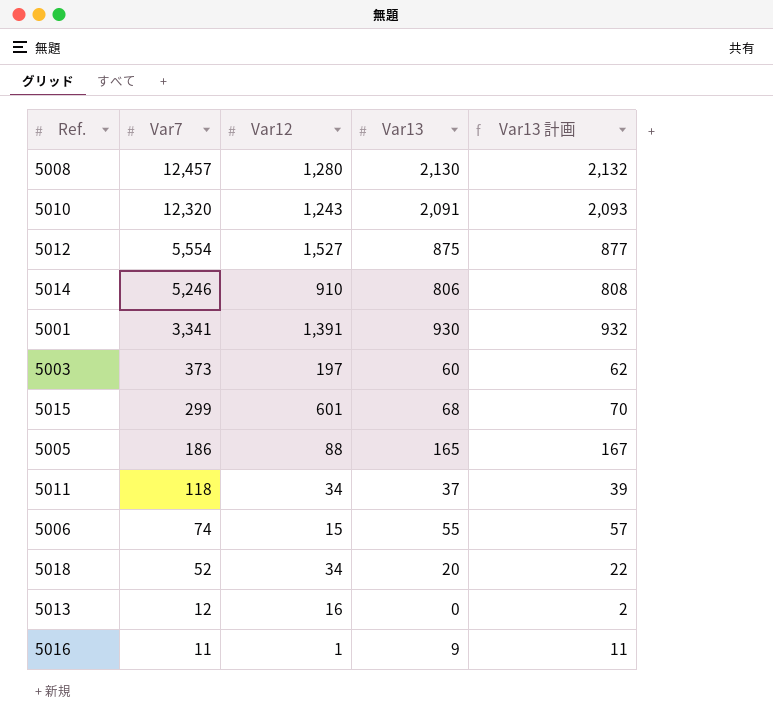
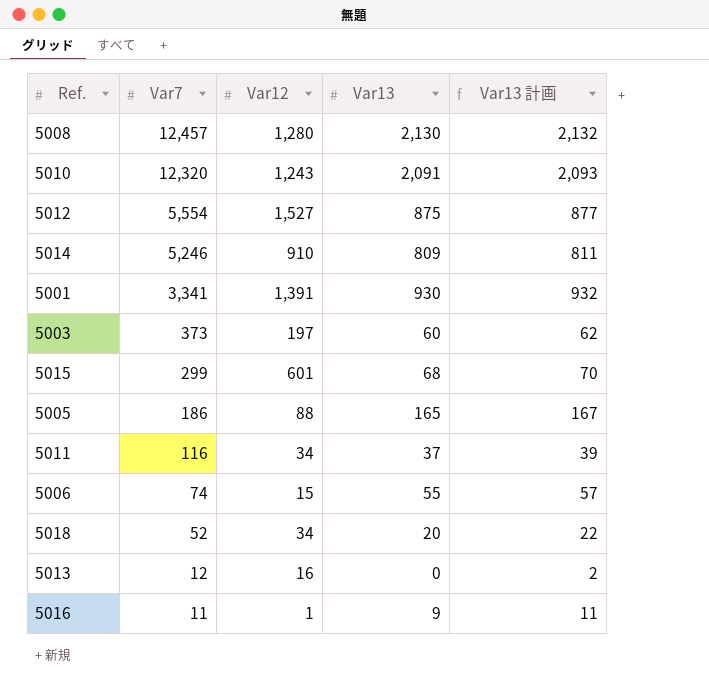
5014 | Var13: 806 -> 809
5014 | Var13 計画: 808 -> 811
5011 | Var7: 118 -> 116

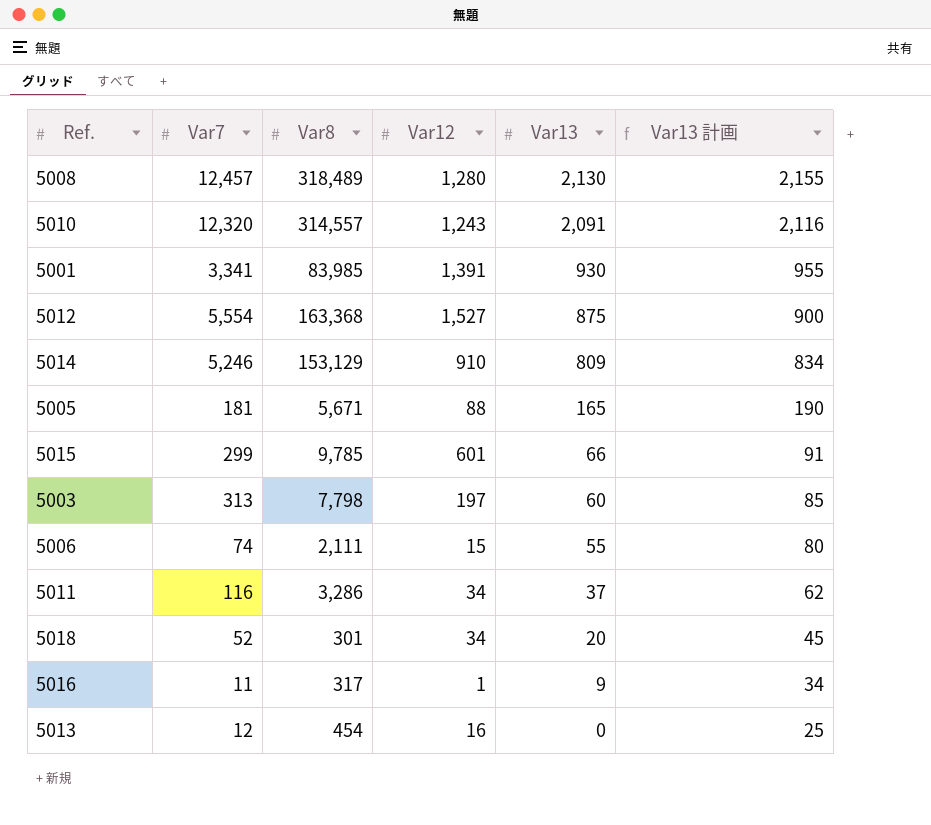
row order: Var7 descending -> Var13 descending
column Var8 | position: none -> 3
column Var13 計画 | formula: [Var13] + 2 -> [Var13] + 25
5005 | Var7: 186 -> 181
5015 | Var13: 68 -> 66
5003 | Var7: 373 -> 313

